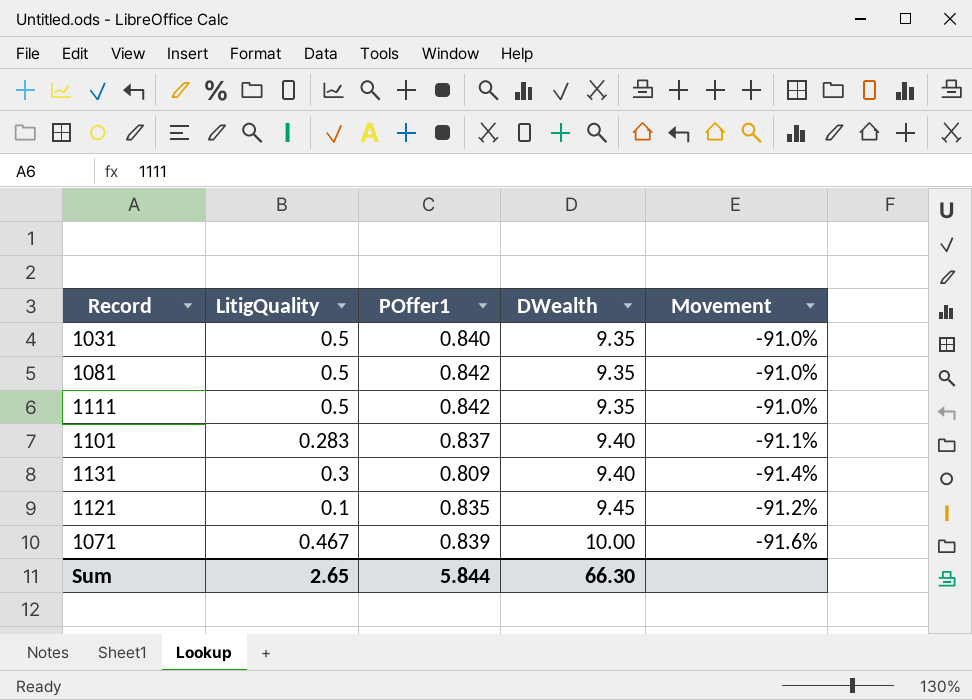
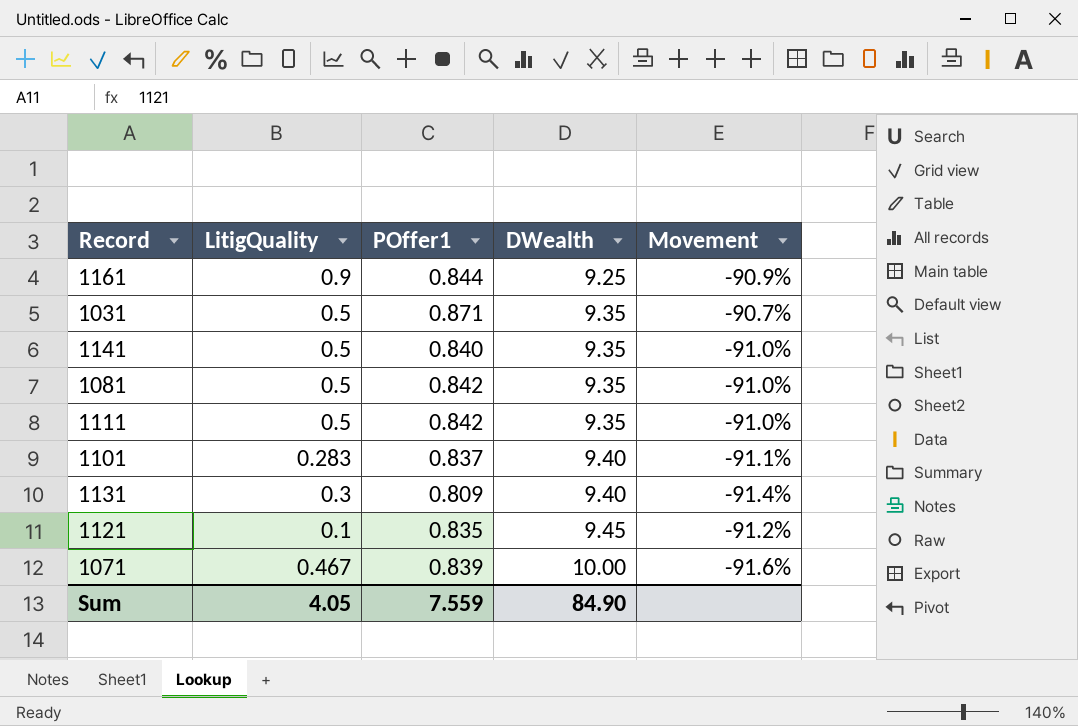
row 1161: none -> 0.9 | 0.844 | 9.25 | -90.9%
1031 | POffer1: 0.840 -> 0.871
1031 | Movement: -91.0% -> -90.7%
row 1141: none -> 0.5 | 0.840 | 9.35 | -91.0%
Sum | LitigQuality: 2.65 -> 4.05
Sum | POffer1: 5.844 -> 7.559
Sum | DWealth: 66.30 -> 84.90

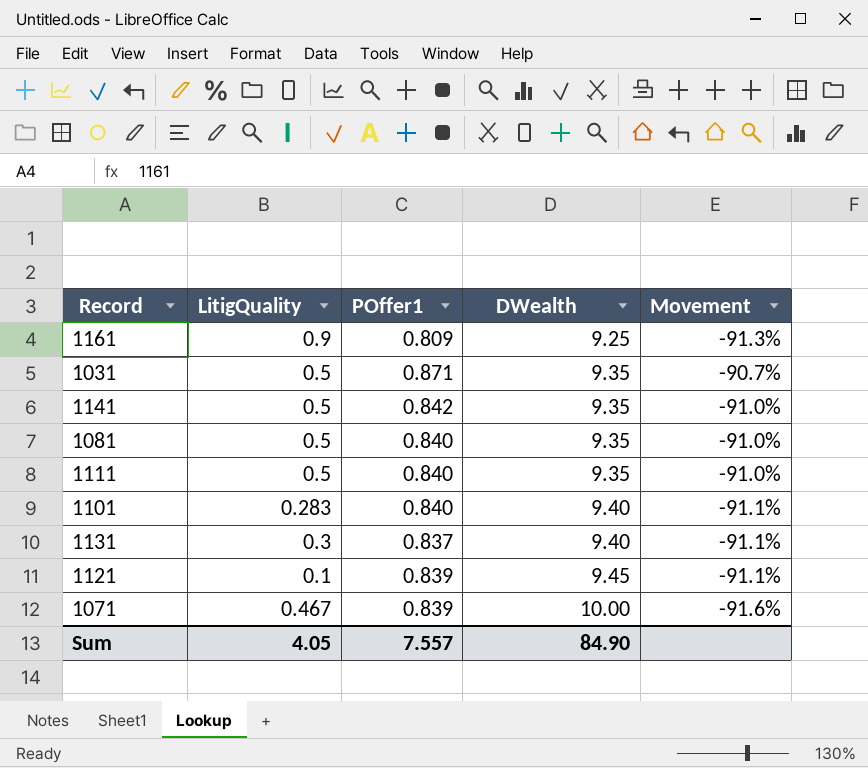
1161 | POffer1: 0.844 -> 0.809
1161 | Movement: -90.9% -> -91.3%
1141 | POffer1: 0.840 -> 0.842
1081 | POffer1: 0.842 -> 0.840
1111 | POffer1: 0.842 -> 0.840
1101 | POffer1: 0.837 -> 0.840
1131 | POffer1: 0.809 -> 0.837
1131 | Movement: -91.4% -> -91.1%
1121 | POffer1: 0.835 -> 0.839
1121 | Movement: -91.2% -> -91.1%
Sum | POffer1: 7.559 -> 7.557

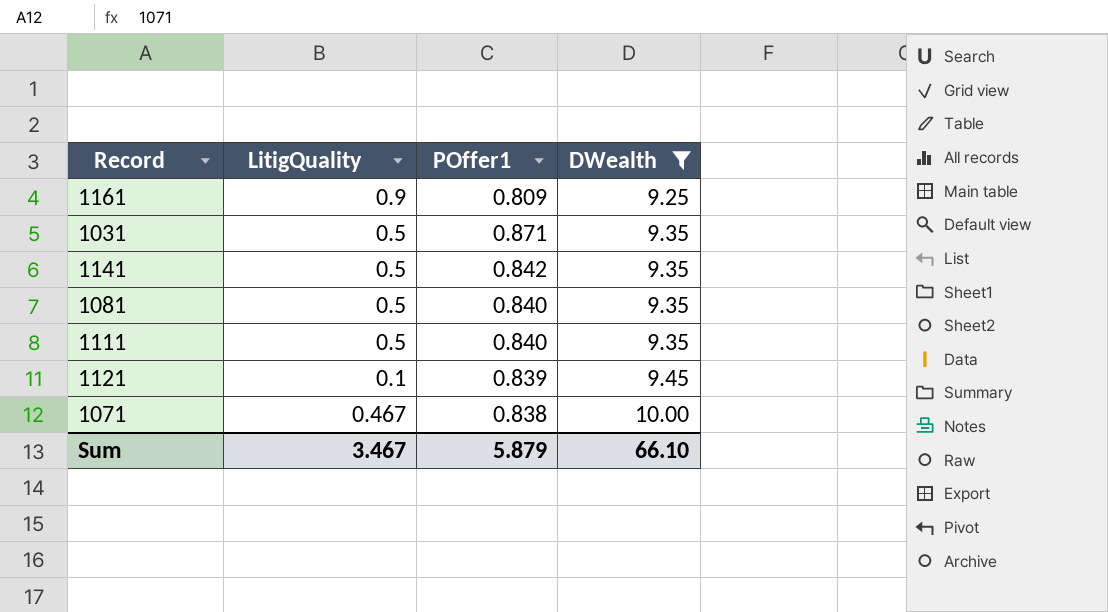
filter: none -> DWealth != 9.40
column Movement | formula: ([POffer1] - [DWealth]) / [DWealth] -> none
1071 | POffer1: 0.839 -> 0.838
Sum | LitigQuality: 4.05 -> 3.467
Sum | POffer1: 7.557 -> 5.879
Sum | DWealth: 84.90 -> 66.10

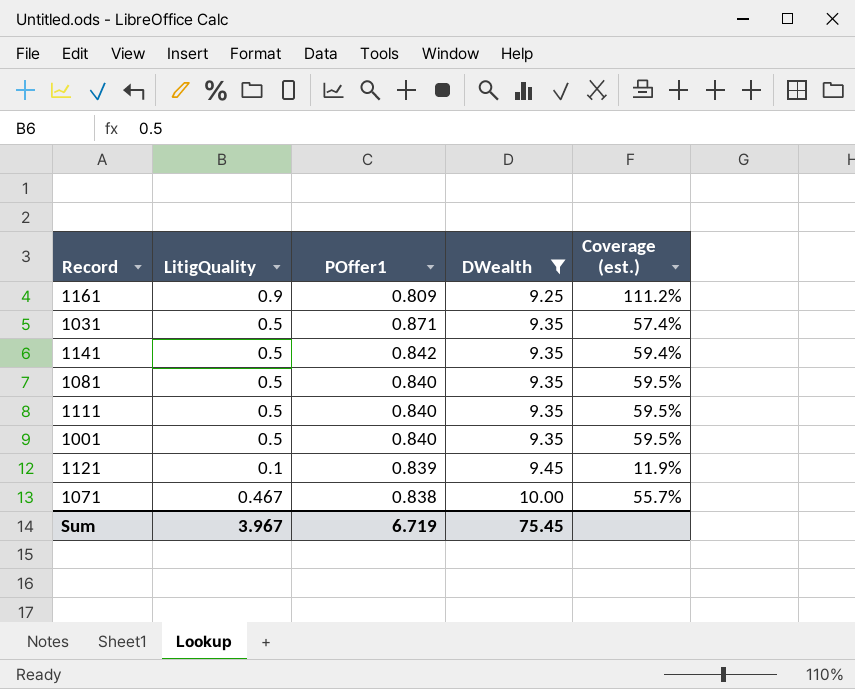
column Coverage (est.) | formula: none -> [LitigQuality] / [POffer1]
row 1001: none -> 0.5 | 0.840 | 9.35 | 59.5%
Sum | LitigQuality: 3.467 -> 3.967
Sum | POffer1: 5.879 -> 6.719
Sum | DWealth: 66.10 -> 75.45

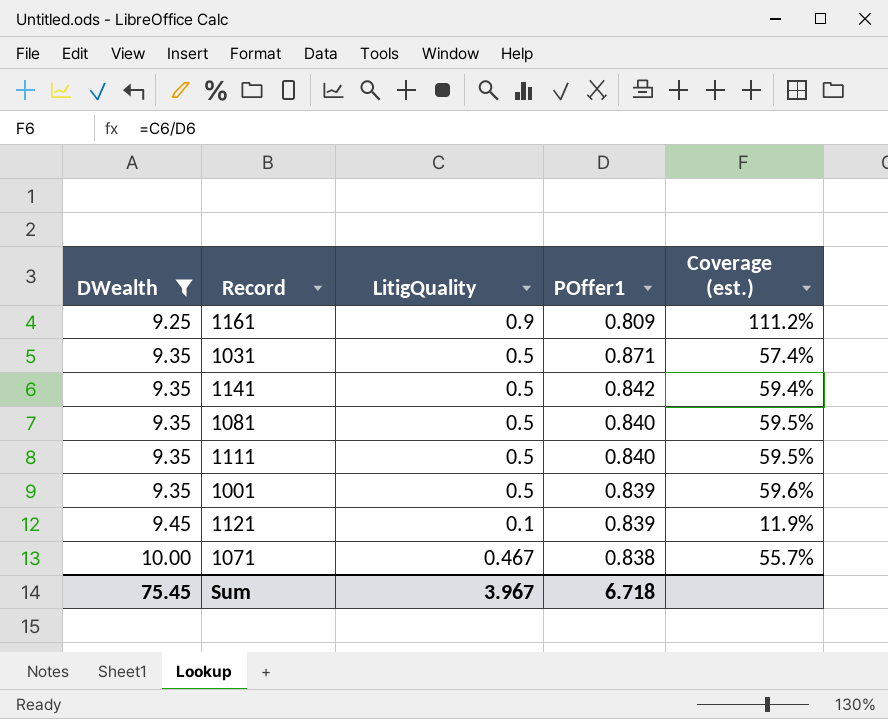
column DWealth | position: 4 -> 1
1001 | POffer1: 0.840 -> 0.839
1001 | Coverage (est.): 59.5% -> 59.6%
Sum | POffer1: 6.719 -> 6.718

